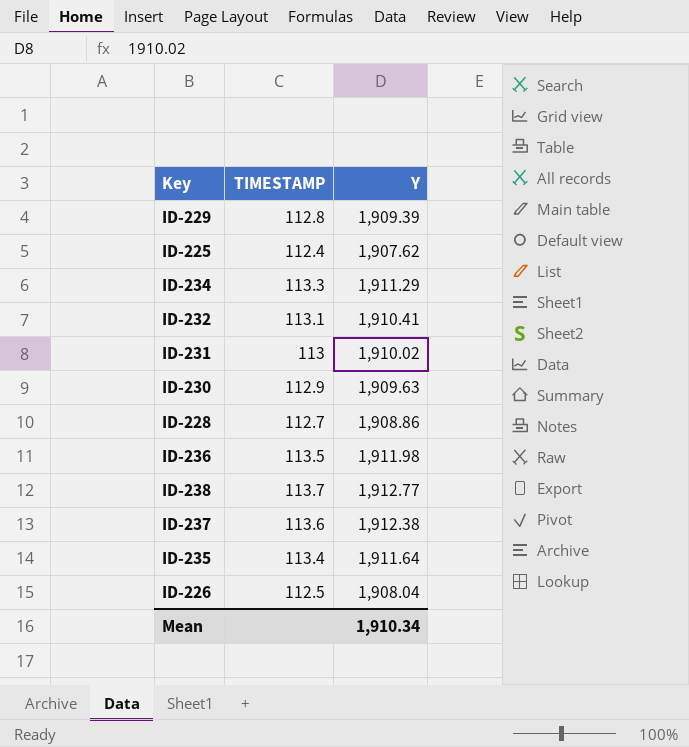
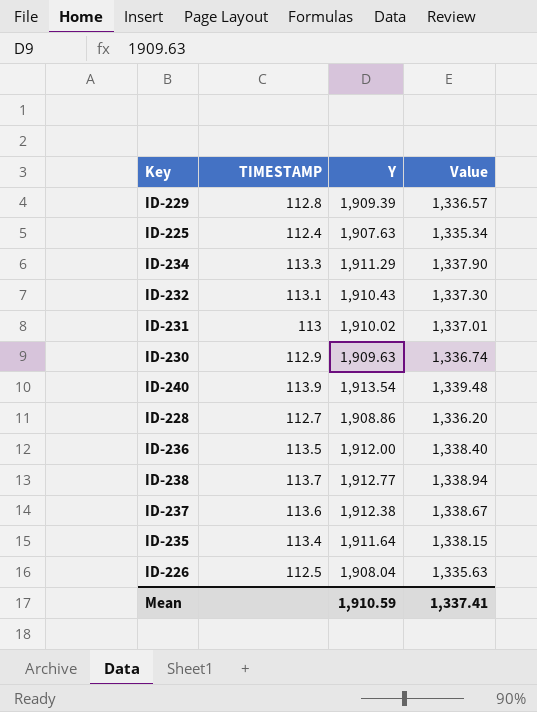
column Value | formula: none -> [Y] * 0.7
ID-225 | Y: 1,907.62 -> 1,907.63
ID-232 | Y: 1,910.41 -> 1,910.43
row ID-240: none -> 113.9 | 1,913.54 | 1,339.48
ID-236 | Y: 1,911.98 -> 1,912.00
Mean | Y: 1,910.34 -> 1,910.59

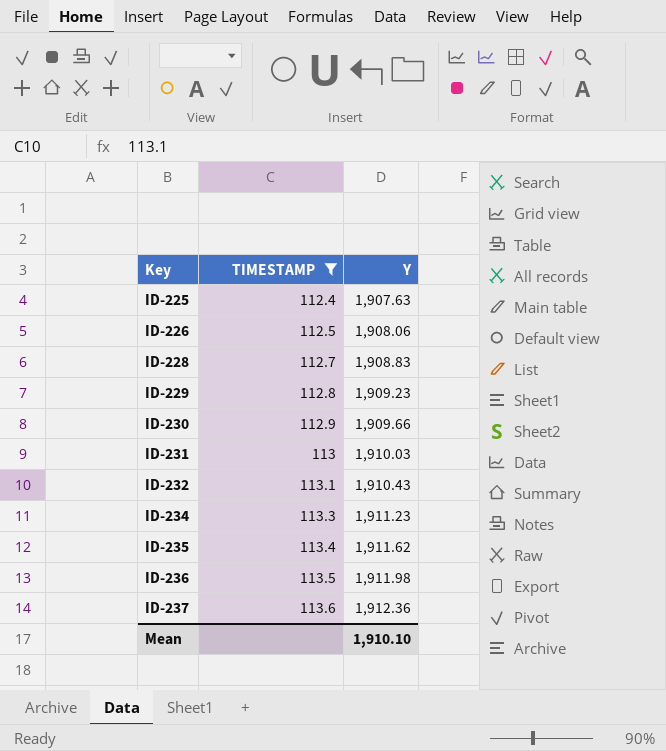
filter: none -> TIMESTAMP <= 113.6
row order: none -> Key ascending
column Value | formula: [Y] * 0.7 -> none
ID-226 | Y: 1,908.04 -> 1,908.06
ID-228 | Y: 1,908.86 -> 1,908.83
ID-229 | Y: 1,909.39 -> 1,909.23
ID-230 | Y: 1,909.63 -> 1,909.66
ID-231 | Y: 1,910.02 -> 1,910.03
ID-234 | Y: 1,911.29 -> 1,911.23
ID-235 | Y: 1,911.64 -> 1,911.62
ID-236 | Y: 1,912.00 -> 1,911.98
ID-237 | Y: 1,912.38 -> 1,912.36
Mean | Y: 1,910.59 -> 1,910.10

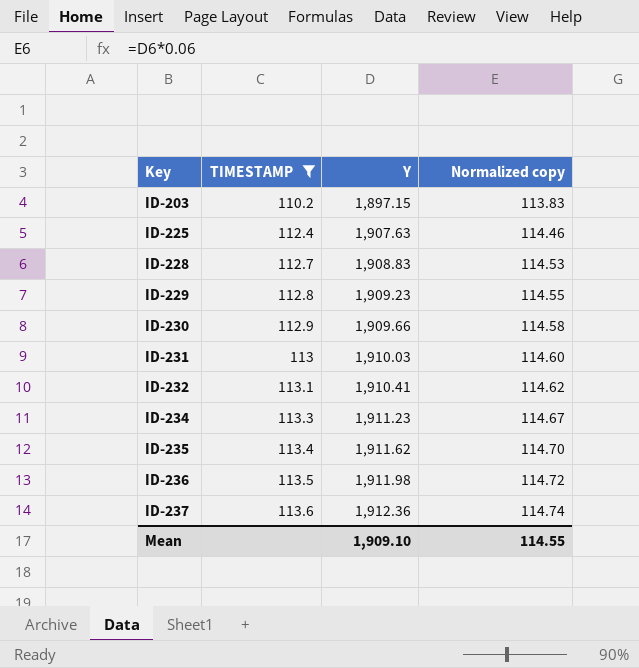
column Normalized copy | formula: none -> [Y] * 0.06
row ID-226: 112.5 | 1,908.06 -> none
row ID-203: none -> 110.2 | 1,897.15 | 113.83
ID-232 | Y: 1,910.43 -> 1,910.41
Mean | Y: 1,910.10 -> 1,909.10

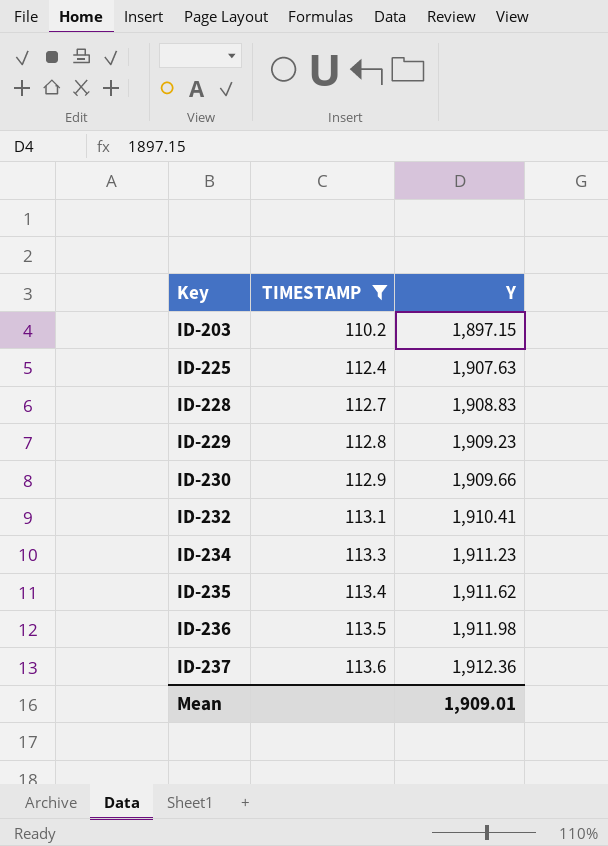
column Normalized copy | formula: [Y] * 0.06 -> none
row ID-231: 113 | 1,910.03 | 114.60 -> none
Mean | Y: 1,909.10 -> 1,909.01

